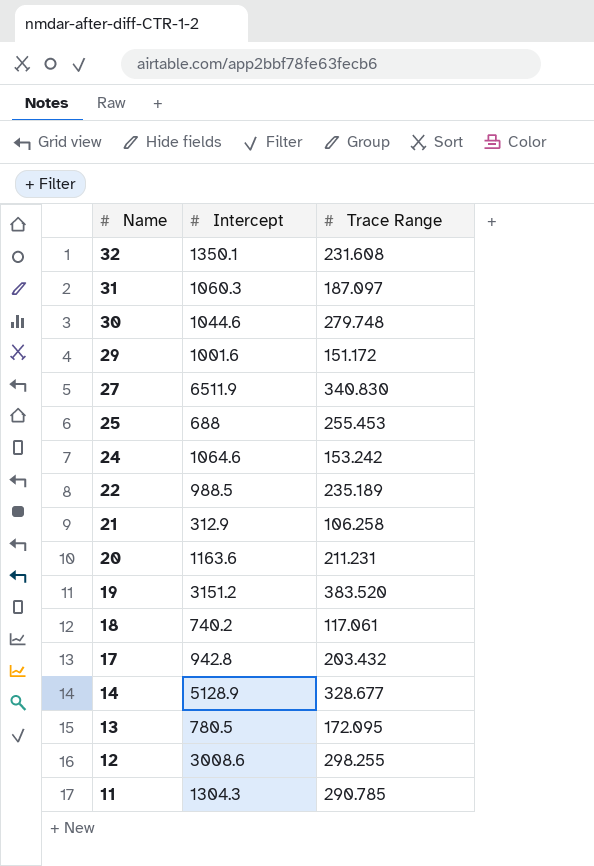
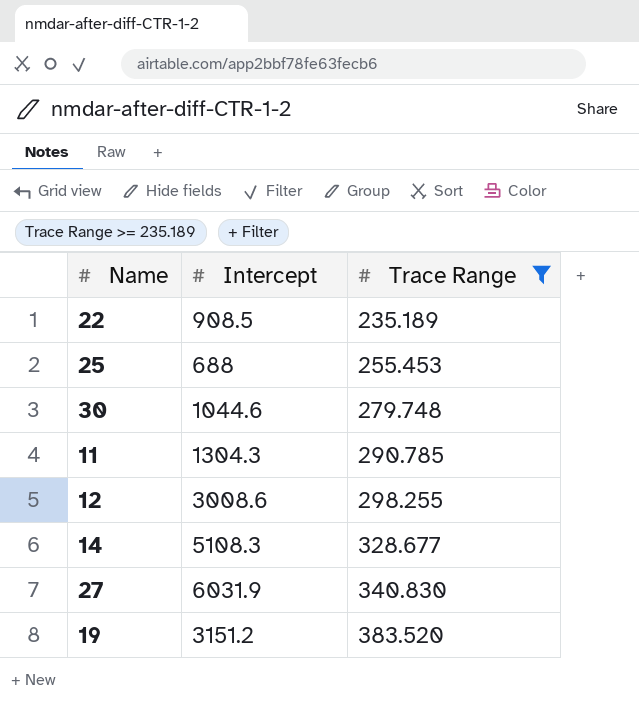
filter: none -> Trace Range >= 235.189
row order: Name descending -> Trace Range ascending
22 | Intercept: 988.5 -> 908.5
14 | Intercept: 5128.9 -> 5108.3
27 | Intercept: 6511.9 -> 6031.9

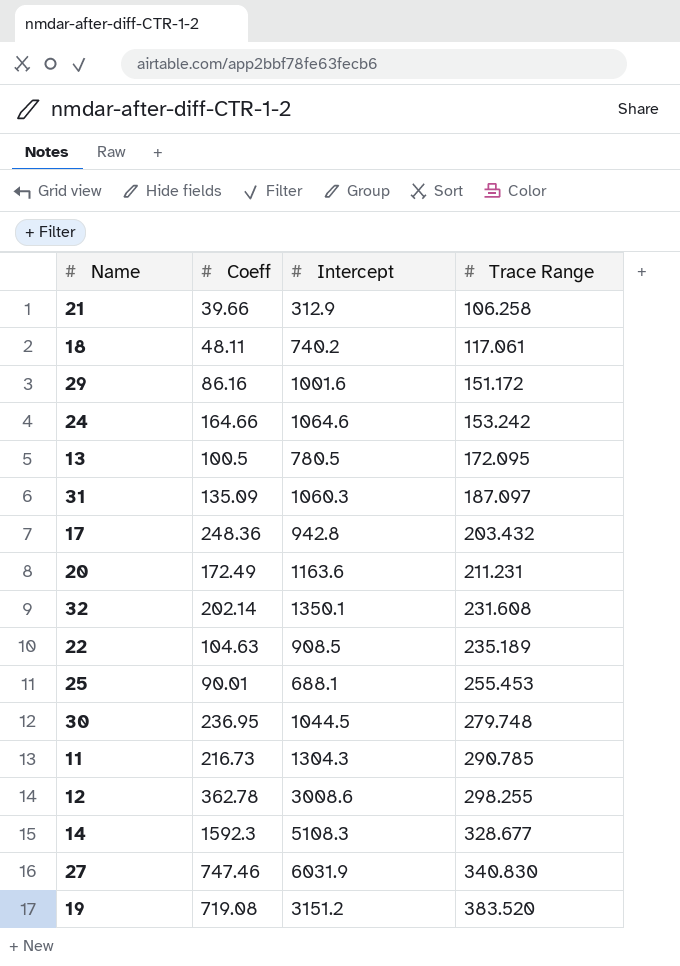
filter: Trace Range >= 235.189 -> none
column Coeff | position: none -> 2
25 | Intercept: 688 -> 688.1
30 | Intercept: 1044.6 -> 1044.5

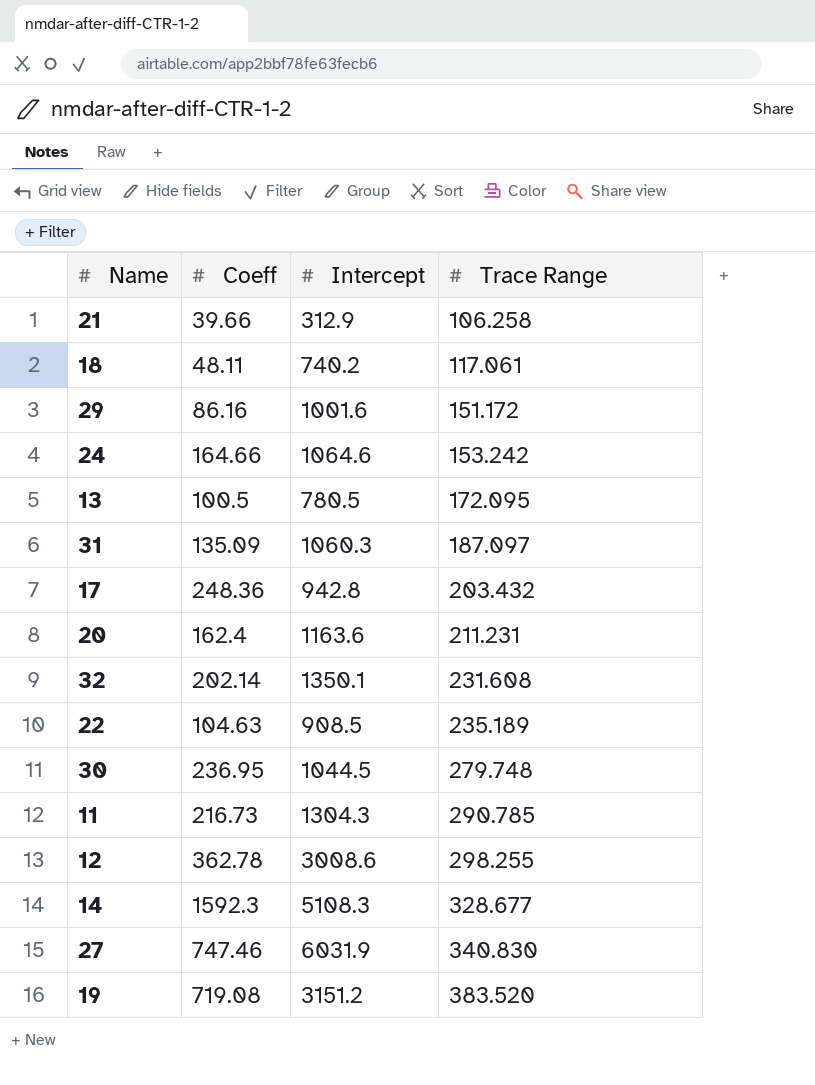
row 25: 90.01 | 688.1 | 255.453 -> none
20 | Coeff: 172.49 -> 162.4

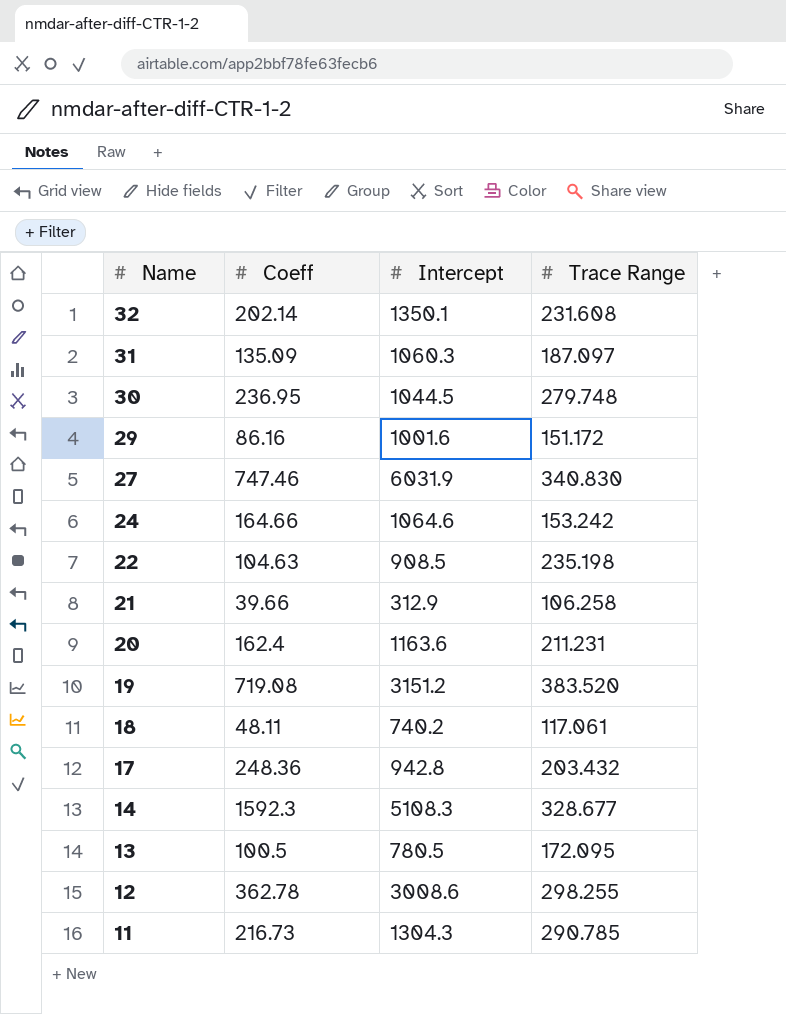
row order: Trace Range ascending -> Name descending
22 | Trace Range: 235.189 -> 235.198

